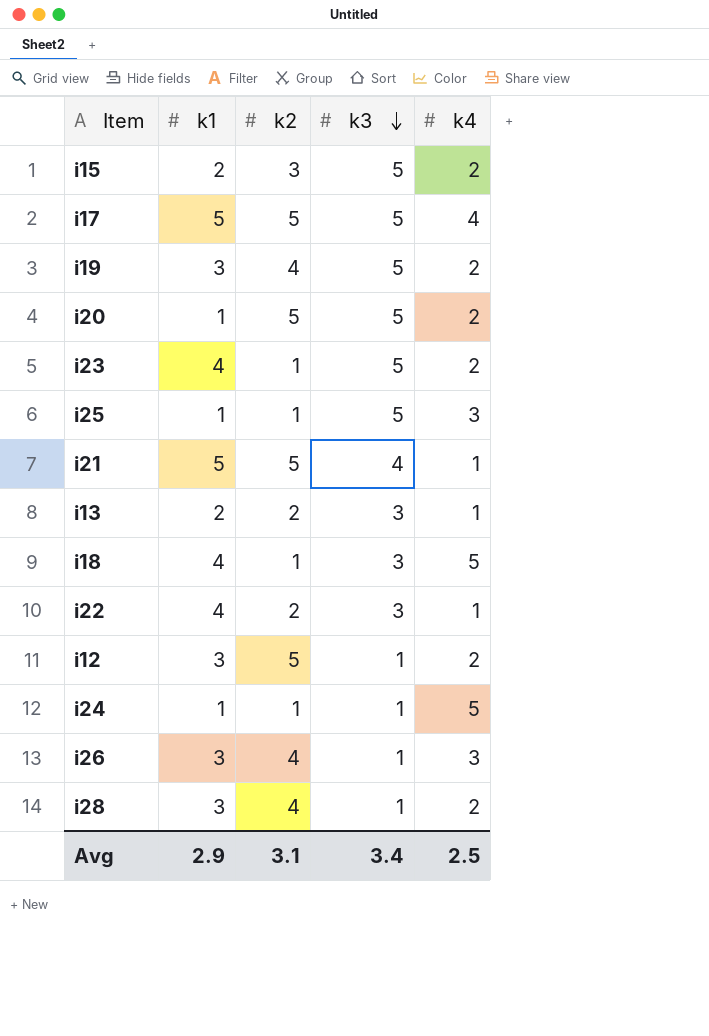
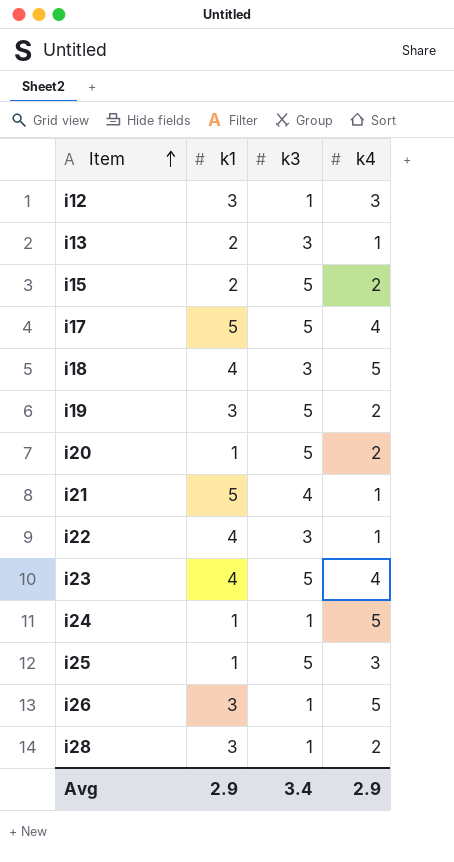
row order: k3 descending -> Item ascending
column k2 | position: 3 -> none
i12 | k4: 2 -> 3
i23 | k4: 2 -> 4
i26 | k4: 3 -> 5
Avg | k4: 2.5 -> 2.9

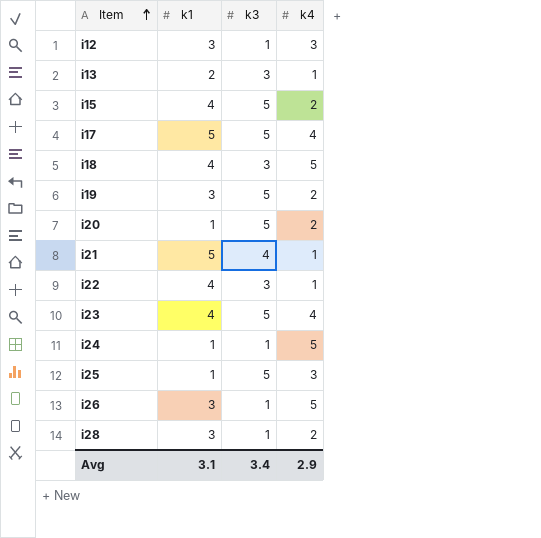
i15 | k1: 2 -> 4
Avg | k1: 2.9 -> 3.1

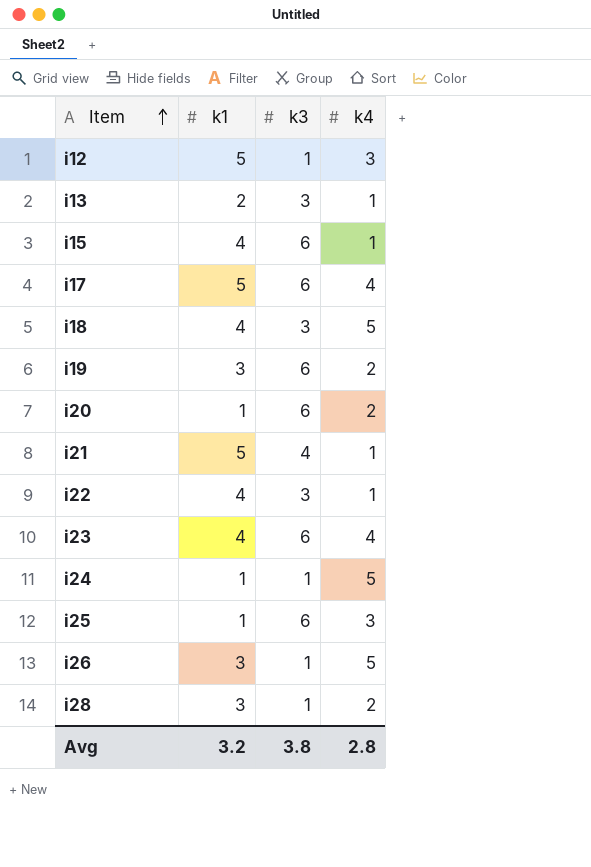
i12 | k1: 3 -> 5
i15 | k3: 5 -> 6
i15 | k4: 2 -> 1
i17 | k3: 5 -> 6
i19 | k3: 5 -> 6
i20 | k3: 5 -> 6
i23 | k3: 5 -> 6
i25 | k3: 5 -> 6
Avg | k1: 3.1 -> 3.2
Avg | k3: 3.4 -> 3.8
Avg | k4: 2.9 -> 2.8

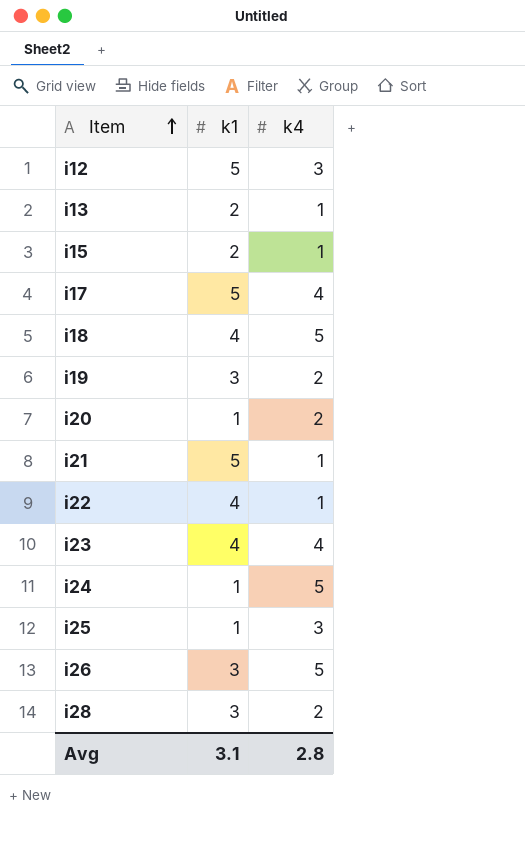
column k3 | position: 3 -> none
i15 | k1: 4 -> 2
Avg | k1: 3.2 -> 3.1

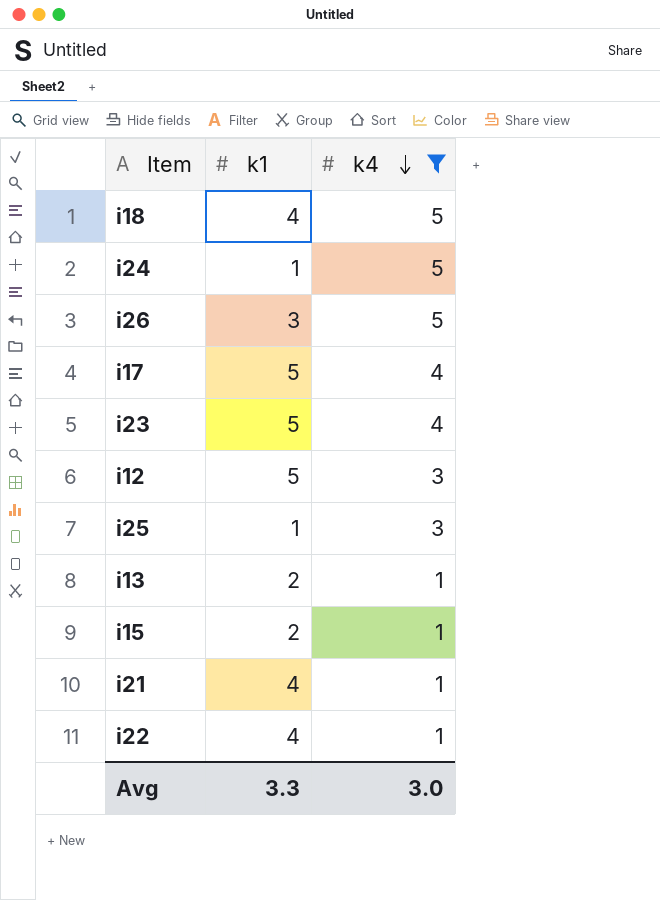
filter: none -> k4 != 2
row order: Item ascending -> k4 descending
i23 | k1: 4 -> 5
i21 | k1: 5 -> 4
Avg | k1: 3.1 -> 3.3
Avg | k4: 2.8 -> 3.0

